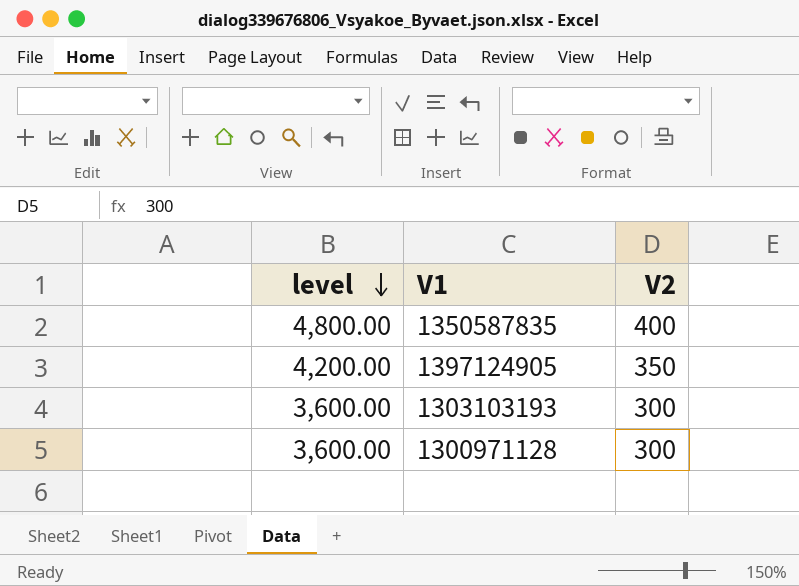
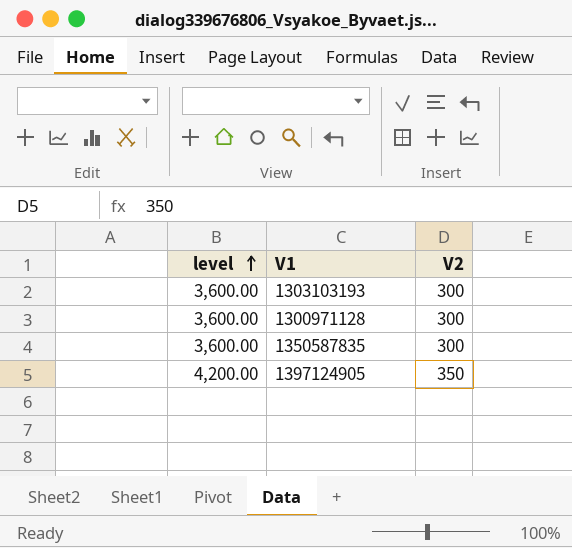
row order: level descending -> level ascending
1350587835 | level: 4,800.00 -> 3,600.00
1350587835 | V2: 400 -> 300

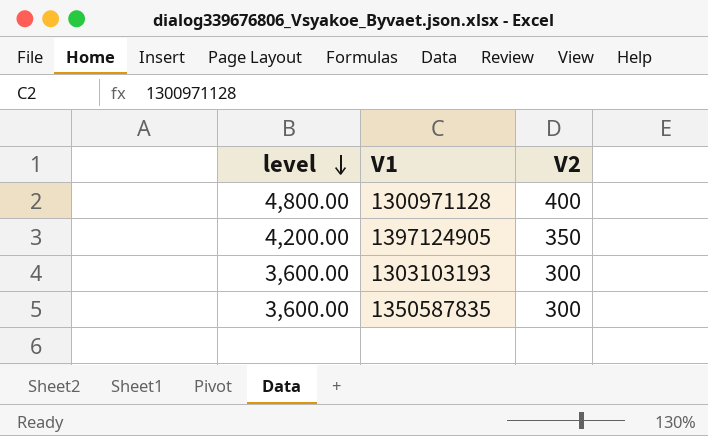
row order: level ascending -> level descending
1300971128 | level: 3,600.00 -> 4,800.00
1300971128 | V2: 300 -> 400

